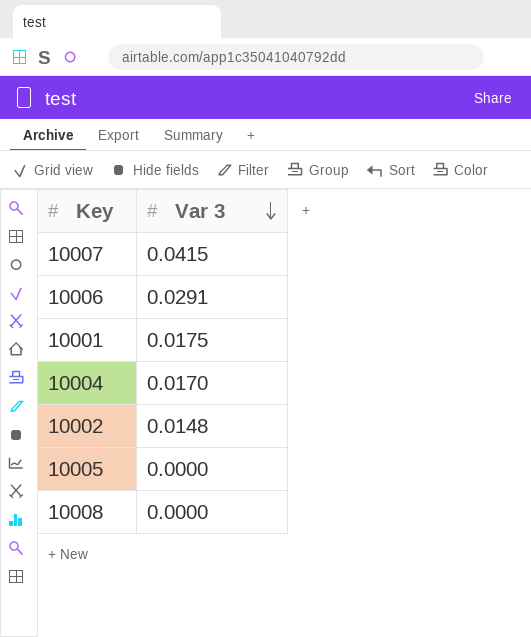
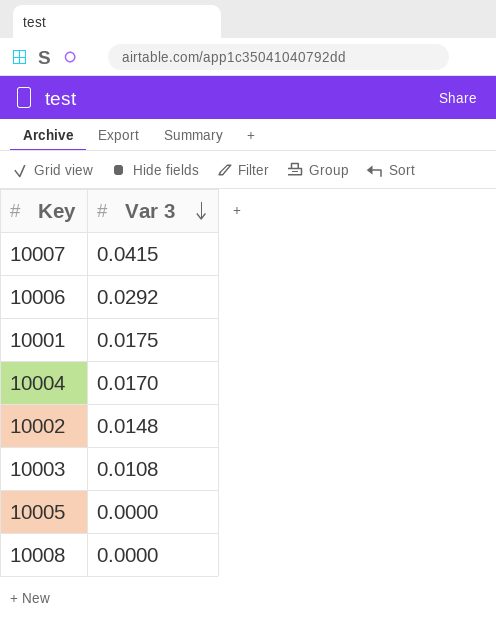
10006 | Var 3: 0.0291 -> 0.0292
row 10003: none -> 0.0108

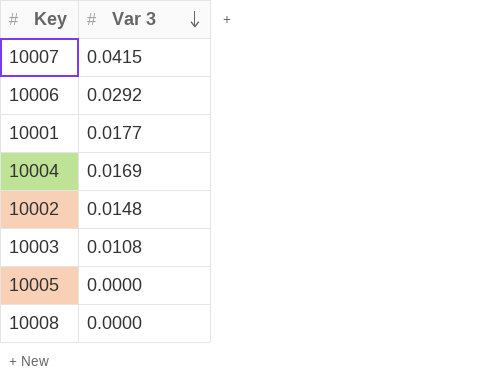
10001 | Var 3: 0.0175 -> 0.0177
10004 | Var 3: 0.0170 -> 0.0169

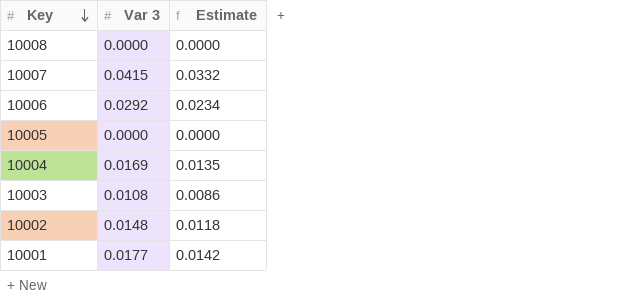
row order: Var 3 descending -> Key descending
column Estimate | formula: none -> [Var 3] * 0.8

